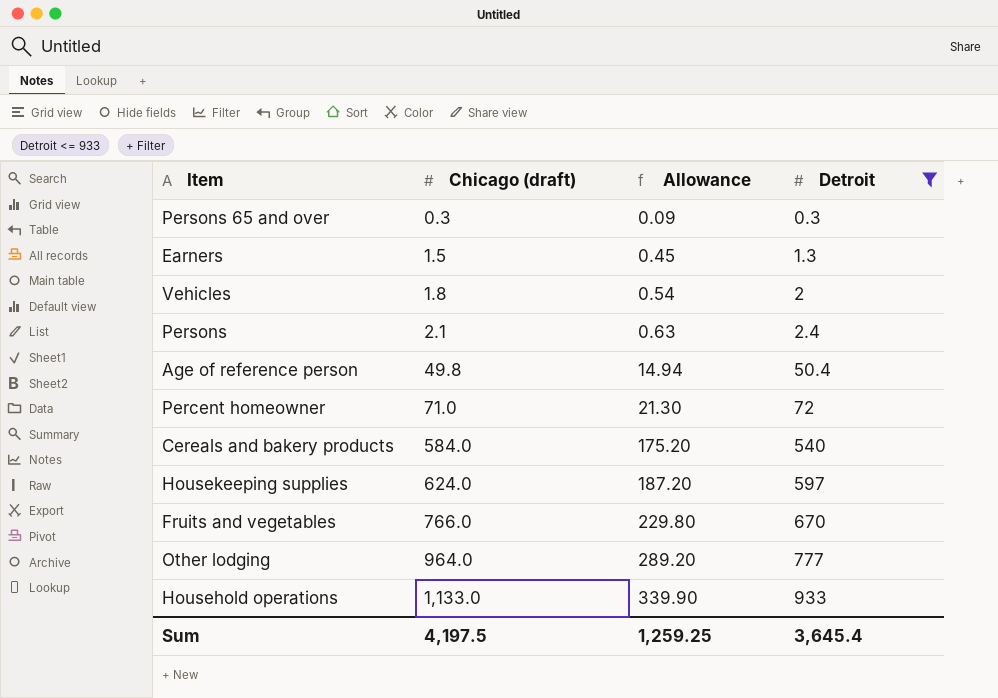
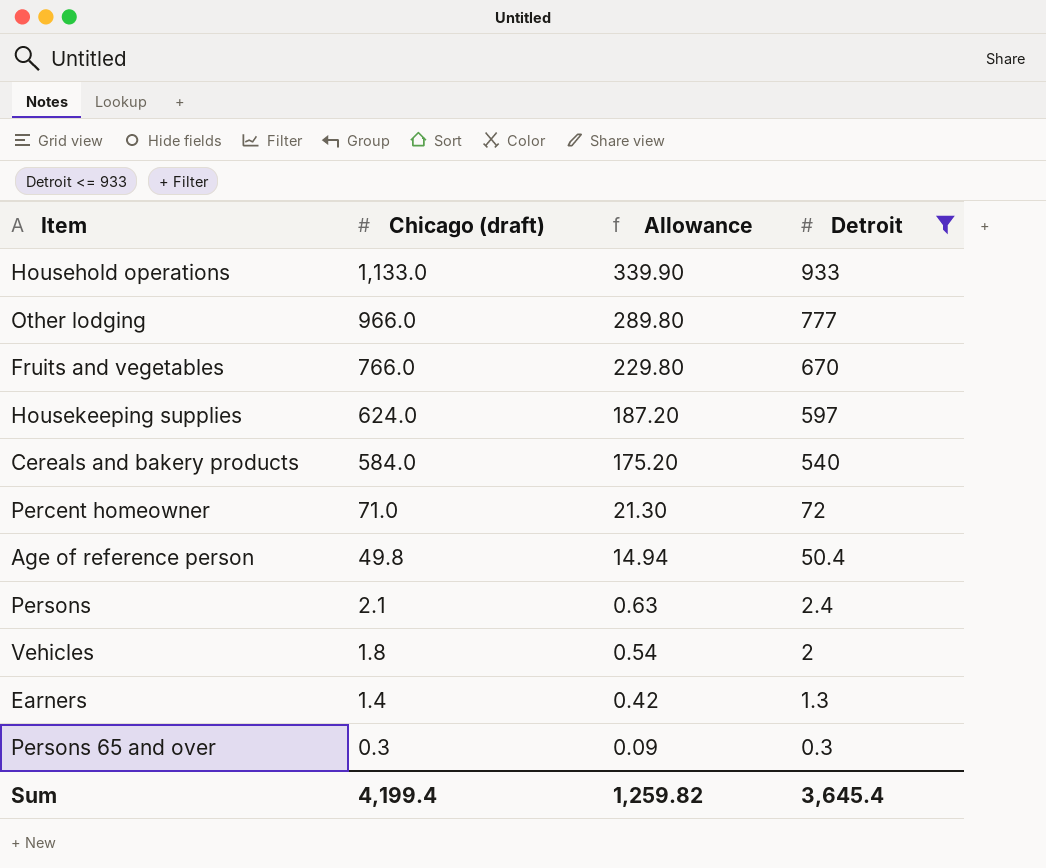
row order: Chicago (draft) ascending -> Chicago (draft) descending
Other lodging | Chicago (draft): 964.0 -> 966.0
Other lodging | Allowance: 289.20 -> 289.80
Earners | Chicago (draft): 1.5 -> 1.4
Earners | Allowance: 0.45 -> 0.42
Sum | Chicago (draft): 4,197.5 -> 4,199.4
Sum | Allowance: 1,259.25 -> 1,259.82

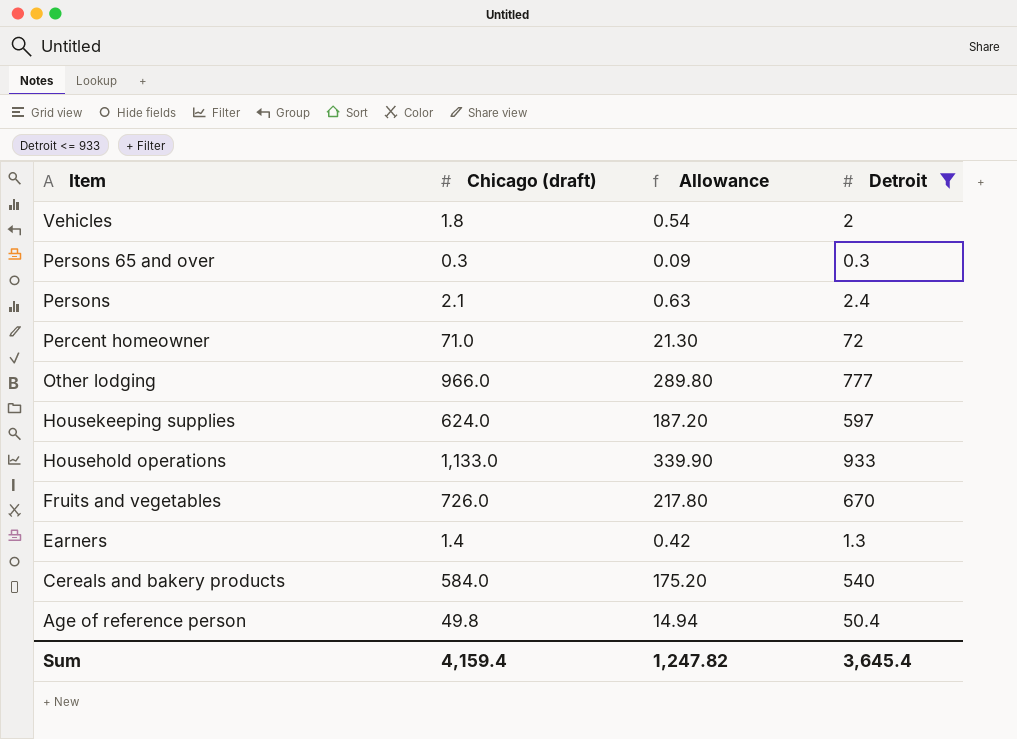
row order: Chicago (draft) descending -> Item descending
Fruits and vegetables | Chicago (draft): 766.0 -> 726.0
Fruits and vegetables | Allowance: 229.80 -> 217.80
Sum | Chicago (draft): 4,199.4 -> 4,159.4
Sum | Allowance: 1,259.82 -> 1,247.82

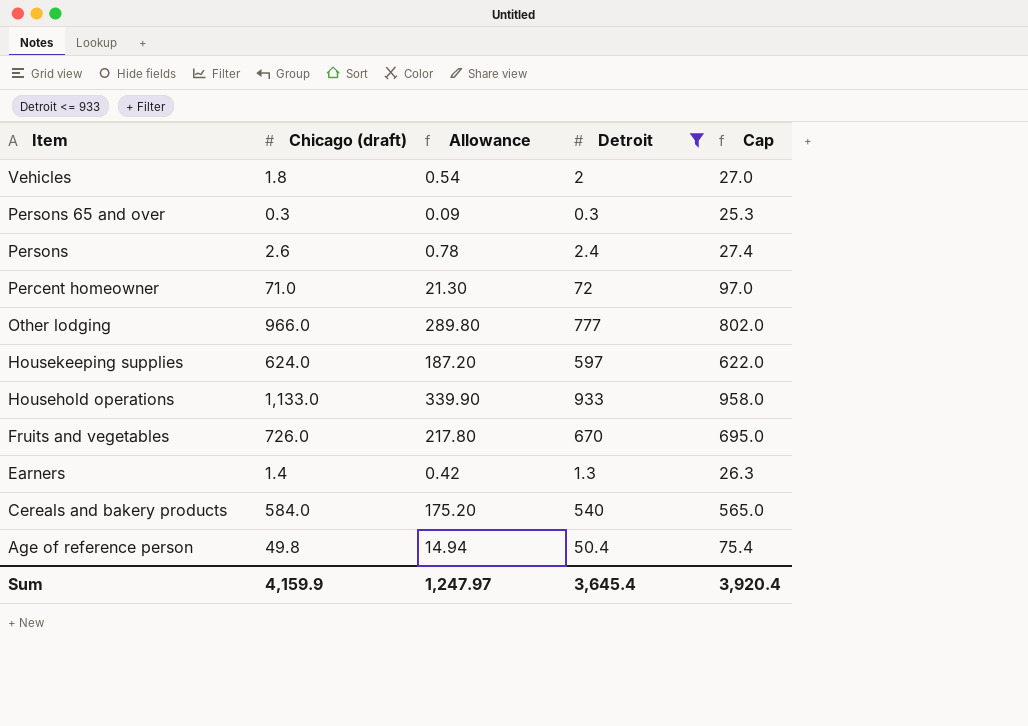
column Cap | formula: none -> [Detroit] + 25
Persons | Chicago (draft): 2.1 -> 2.6
Persons | Allowance: 0.63 -> 0.78
Sum | Chicago (draft): 4,159.4 -> 4,159.9
Sum | Allowance: 1,247.82 -> 1,247.97

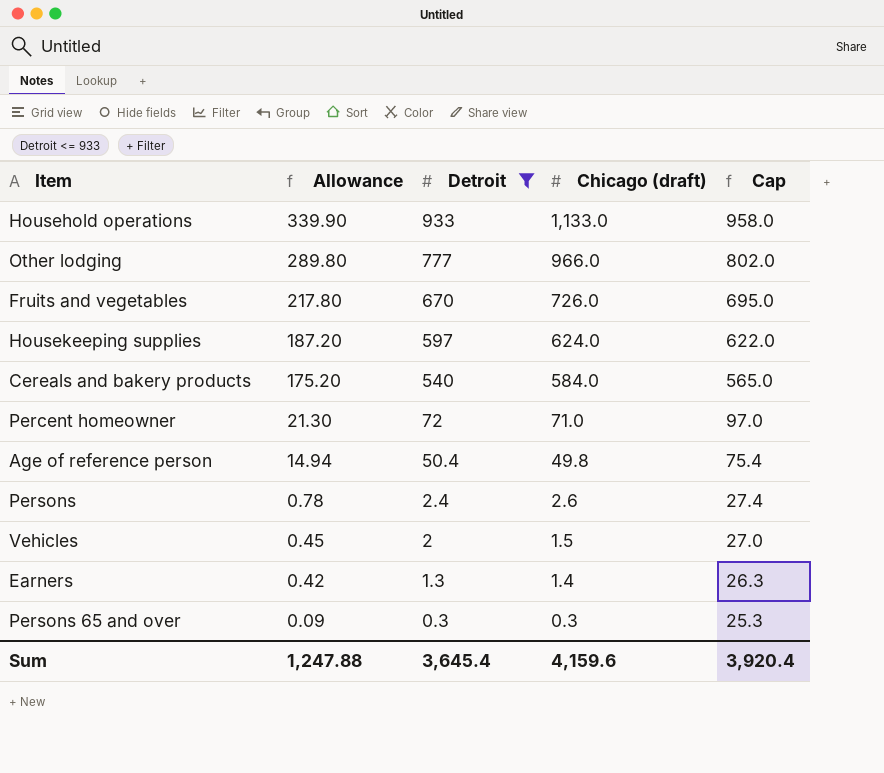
row order: Item descending -> Allowance descending
column Chicago (draft) | position: 2 -> 4
Vehicles | Allowance: 0.54 -> 0.45
Vehicles | Chicago (draft): 1.8 -> 1.5
Sum | Allowance: 1,247.97 -> 1,247.88
Sum | Chicago (draft): 4,159.9 -> 4,159.6

